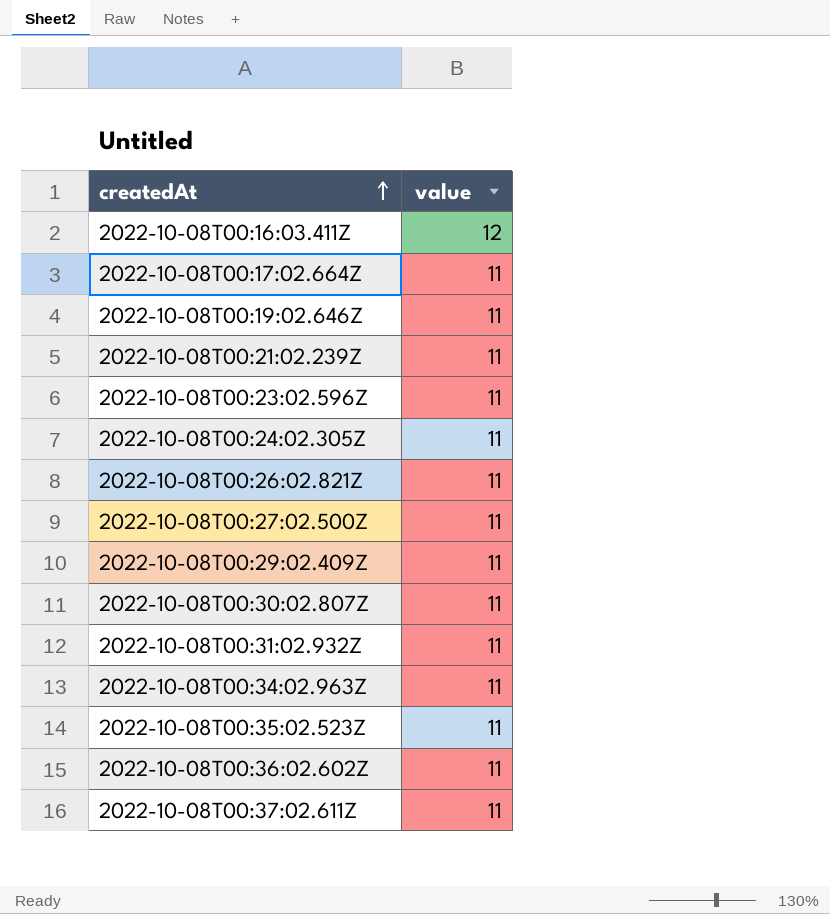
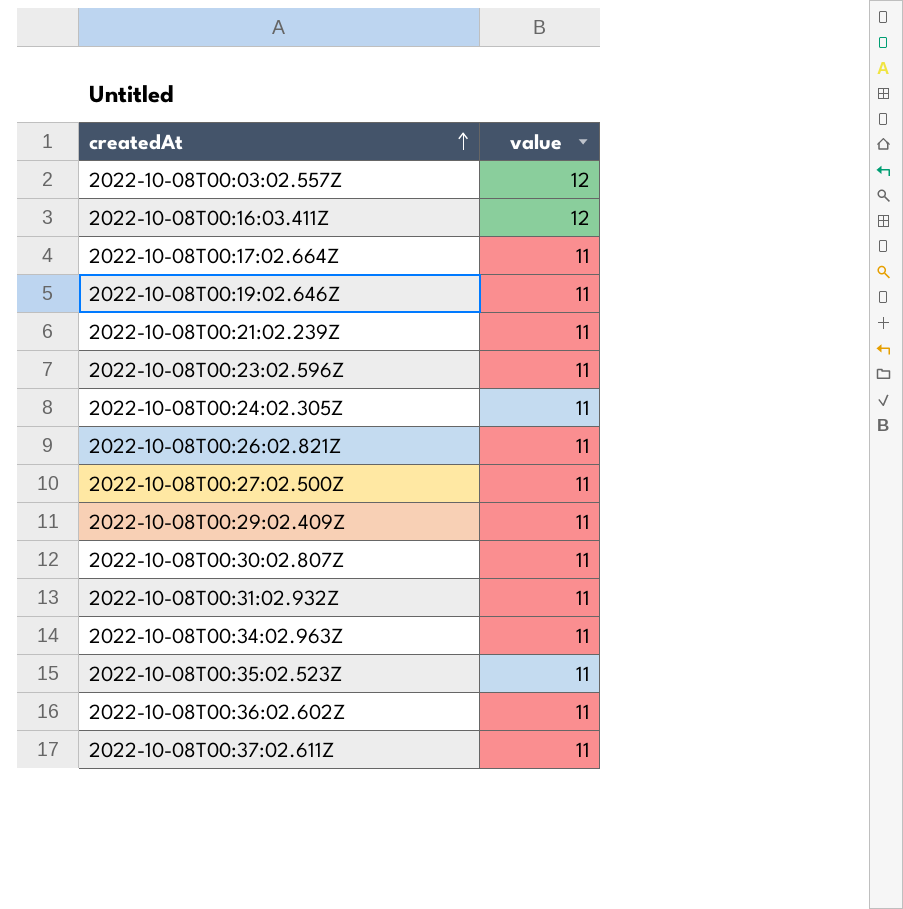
row 2022-10-08T00:03:02.557Z: none -> 12

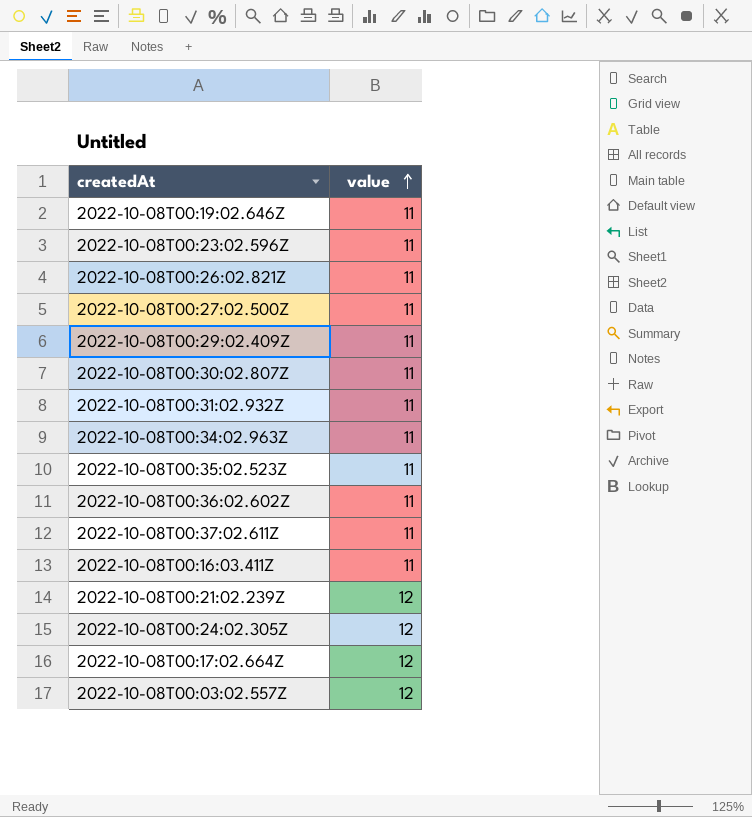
row order: createdAt ascending -> value ascending
2022-10-08T00:16:03.411Z | value: 12 -> 11
2022-10-08T00:21:02.239Z | value: 11 -> 12
2022-10-08T00:24:02.305Z | value: 11 -> 12
2022-10-08T00:17:02.664Z | value: 11 -> 12

